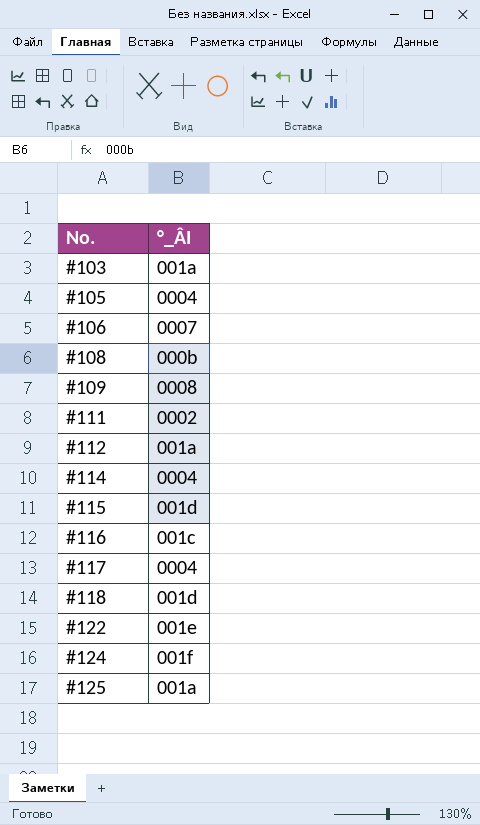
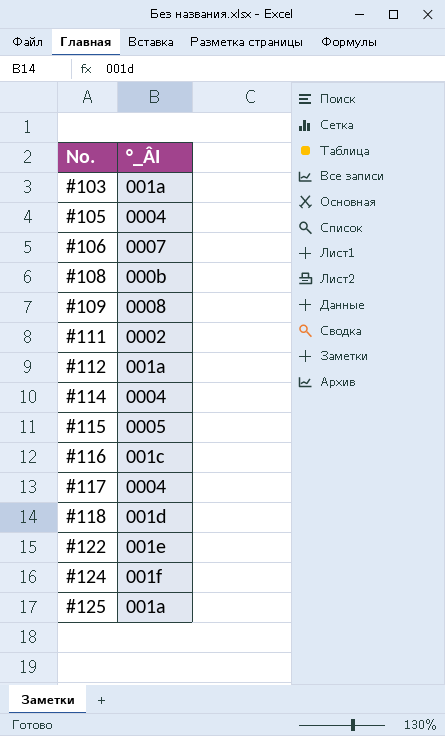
#115 | °_ÂI: 001d -> 0005

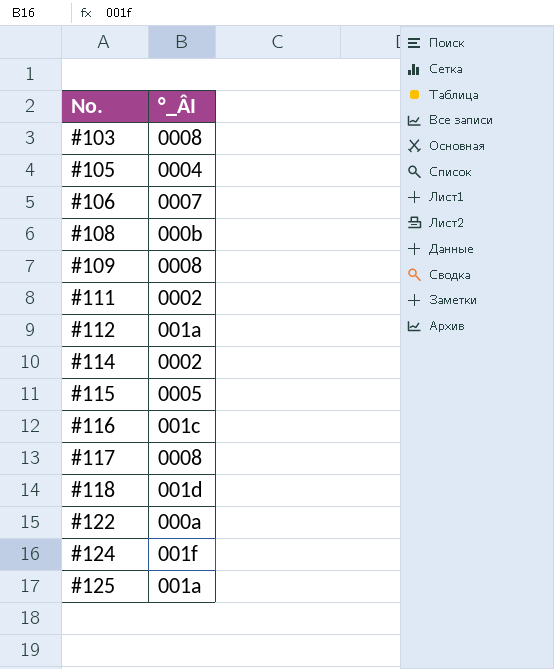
#103 | °_ÂI: 001a -> 0008
#114 | °_ÂI: 0004 -> 0002
#117 | °_ÂI: 0004 -> 0008
#122 | °_ÂI: 001e -> 000a

